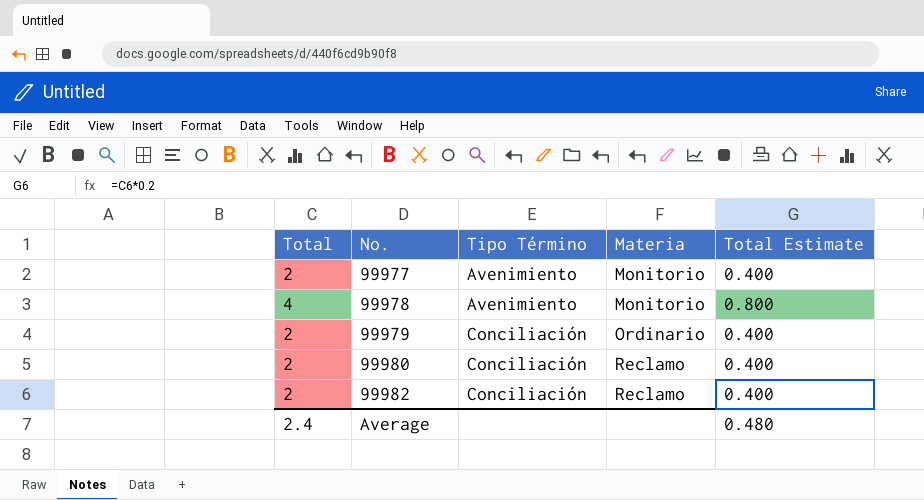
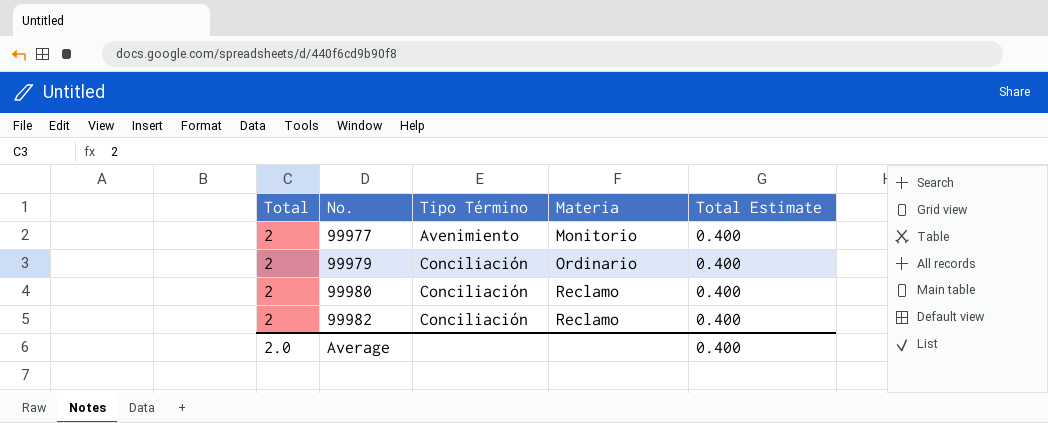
row 99978: 4 | Avenimiento | Monitorio | 0.800 -> none
Average | Total: 2.4 -> 2.0
Average | Total Estimate: 0.480 -> 0.400

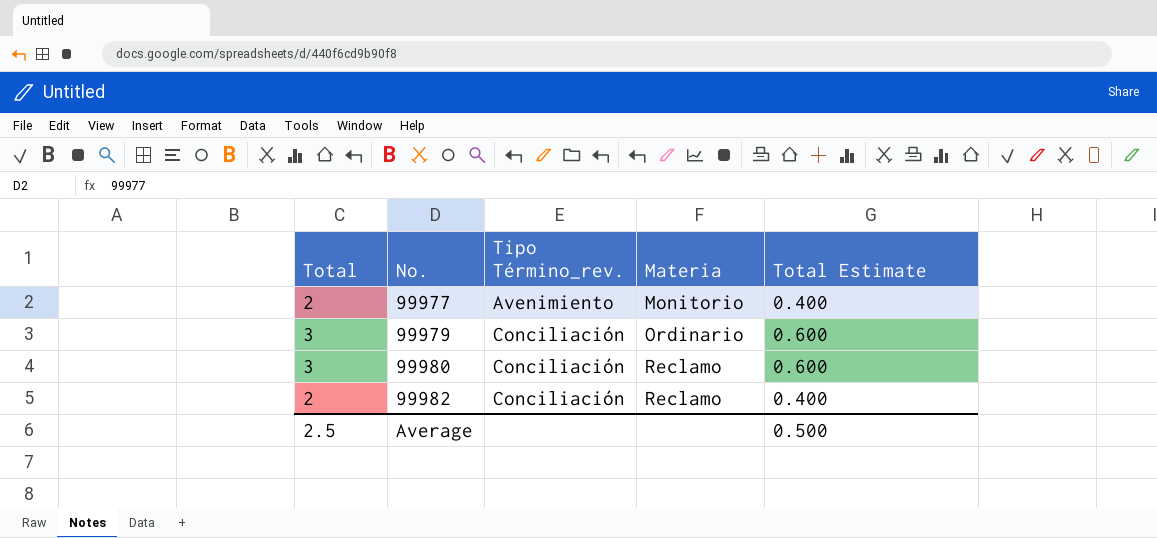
column name: Tipo Término -> Tipo Término_rev.
99979 | Total: 2 -> 3
99979 | Total Estimate: 0.400 -> 0.600
99980 | Total: 2 -> 3
99980 | Total Estimate: 0.400 -> 0.600
Average | Total: 2.0 -> 2.5
Average | Total Estimate: 0.400 -> 0.500

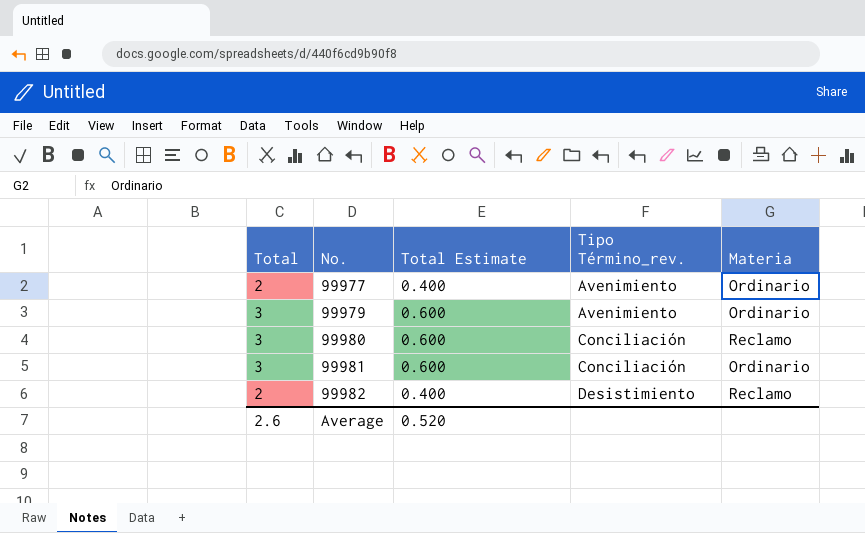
column Total Estimate | position: 5 -> 3
99977 | Materia: Monitorio -> Ordinario
99979 | Tipo Término_rev.: Conciliación -> Avenimiento
row 99981: none -> 3 | 0.600 | Conciliación | Ordinario
99982 | Tipo Término_rev.: Conciliación -> Desistimiento
Average | Total: 2.5 -> 2.6
Average | Total Estimate: 0.500 -> 0.520

